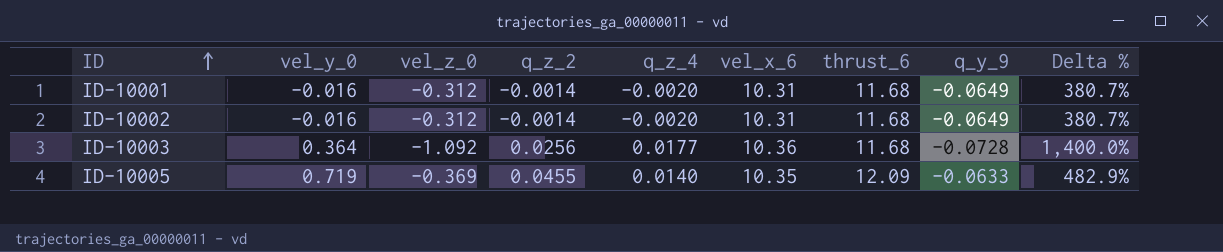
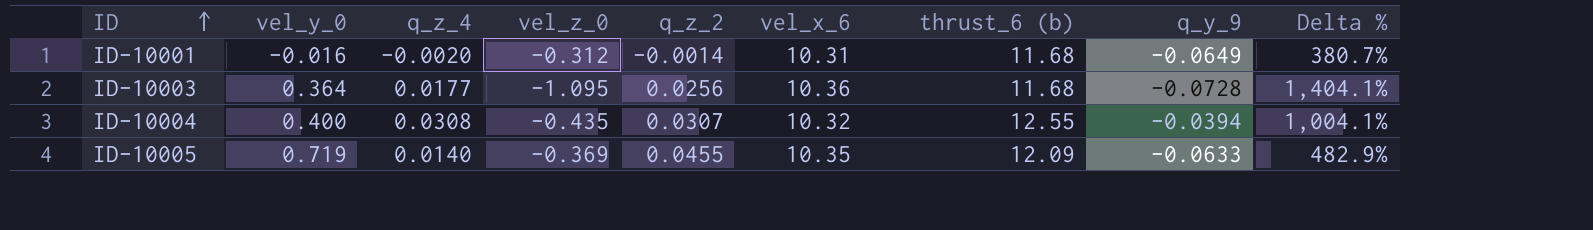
column q_z_4 | position: 5 -> 3
column name: thrust_6 -> thrust_6 (b)
row ID-10002: -0.016 | -0.312 | -0.0014 | -0.0020 | 10.31 | 11.68 | -0.0649 | 380.7% -> none
ID-10003 | vel_z_0: -1.092 -> -1.095
ID-10003 | Delta %: 1,400.0% -> 1,404.1%
row ID-10004: none -> 0.400 | 0.0308 | -0.435 | 0.0307 | 10.32 | 12.55 | -0.0394 | 1,004.1%

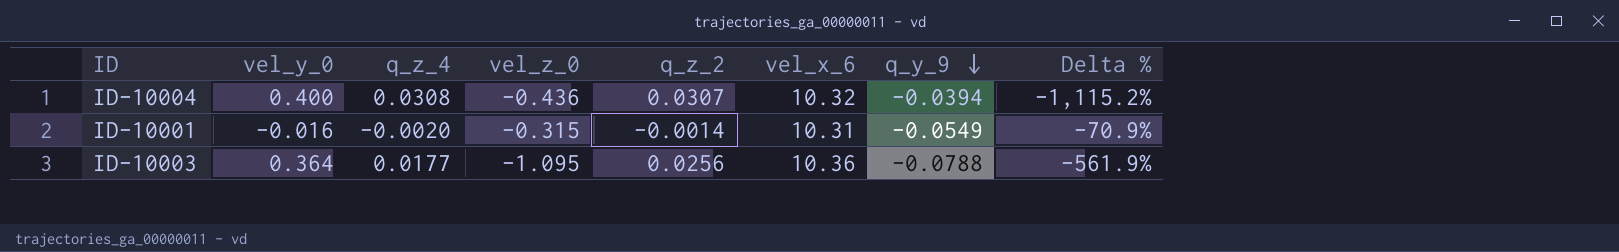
row order: ID ascending -> q_y_9 descending
column thrust_6 (b) | position: 7 -> none
column Delta % | formula: ([vel_z_0] - [q_y_9]) / [q_y_9] -> ([vel_y_0] - [q_y_9]) / [q_y_9]
row ID-10005: 0.719 | 0.0140 | -0.369 | 0.0455 | 10.35 | 12.09 | -0.0633 | 482.9% -> none
ID-10004 | vel_z_0: -0.435 -> -0.436
ID-10001 | vel_z_0: -0.312 -> -0.315
ID-10001 | q_y_9: -0.0649 -> -0.0549
ID-10003 | q_y_9: -0.0728 -> -0.0788

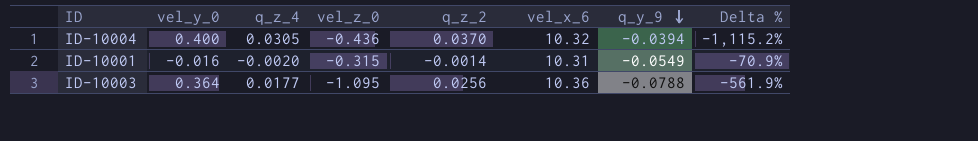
ID-10004 | q_z_4: 0.0308 -> 0.0305
ID-10004 | q_z_2: 0.0307 -> 0.0370

